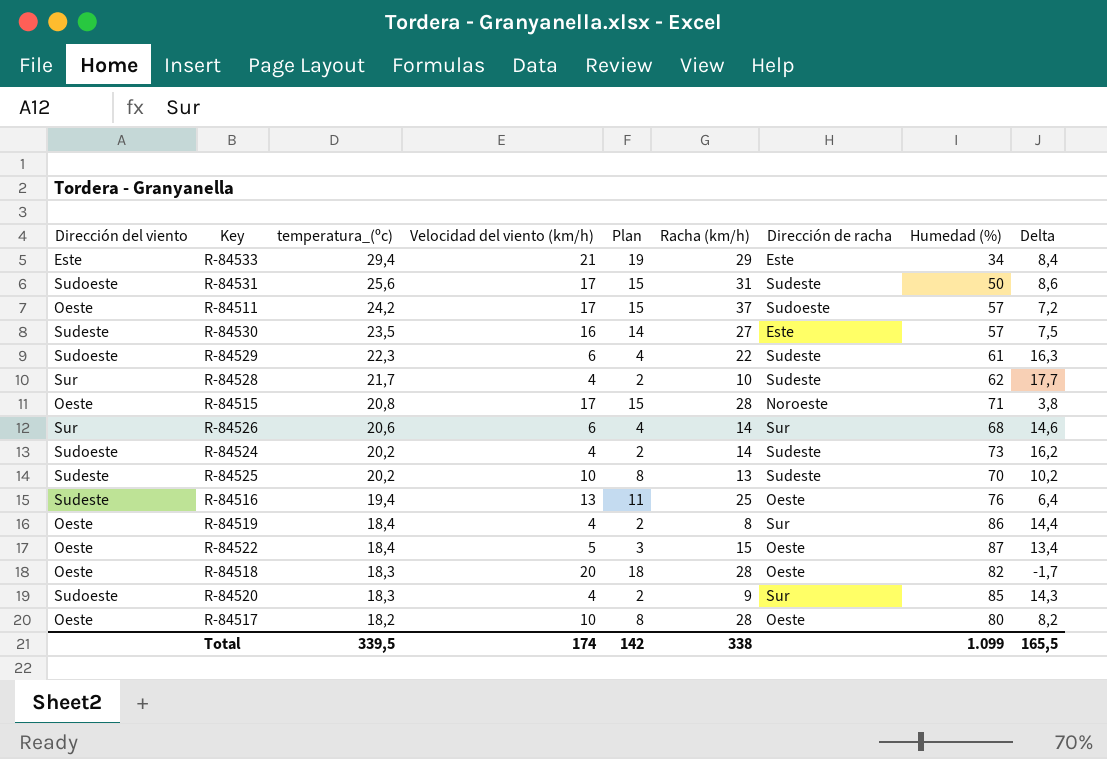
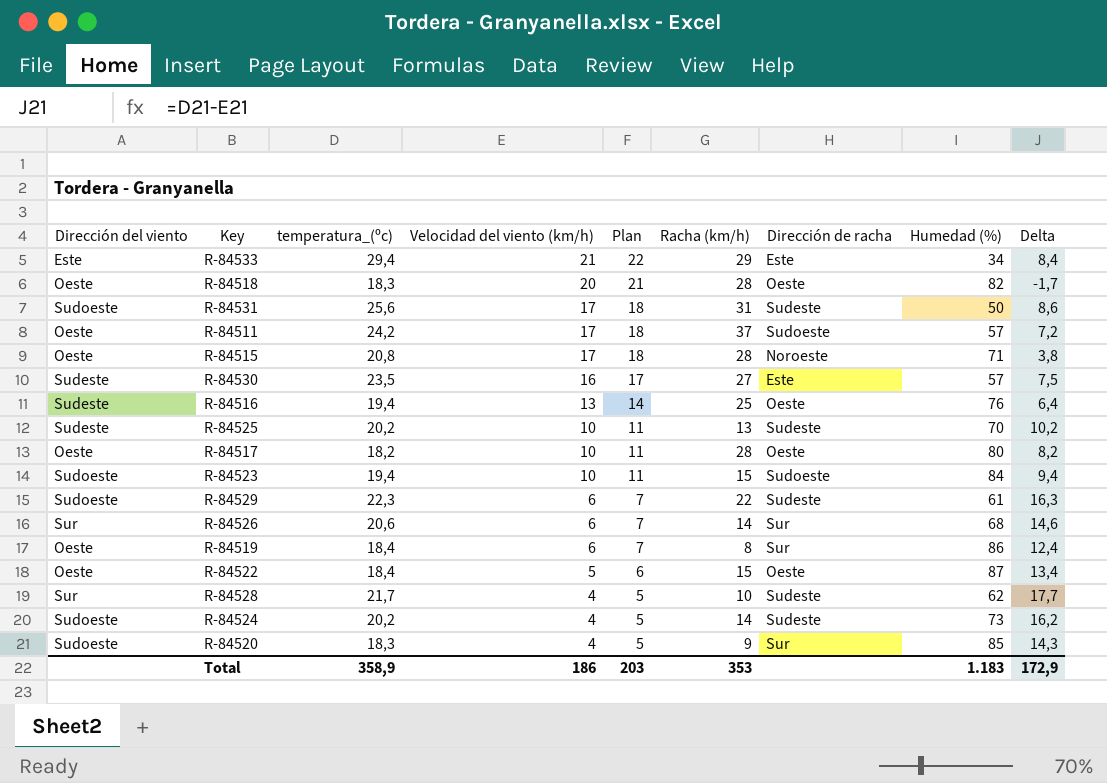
row order: temperatura_(ºc) descending -> Velocidad del viento (km/h) descending
column Plan | formula: [Velocidad del viento (km/h)] - 2 -> [Velocidad del viento (km/h)] + 1
row R-84523: none -> Sudoeste | 19,4 | 10 | 11 | 15 | Sudoeste | 84 | 9,4
R-84519 | Velocidad del viento (km/h): 4 -> 6
R-84519 | Delta: 14,4 -> 12,4
Total | temperatura_(ºc): 339,5 -> 358,9
Total | Velocidad del viento (km/h): 174 -> 186
Total | Plan: 142 -> 203
Total | Racha (km/h): 338 -> 353
Total | Humedad (%): 1.099 -> 1.183
Total | Delta: 165,5 -> 172,9

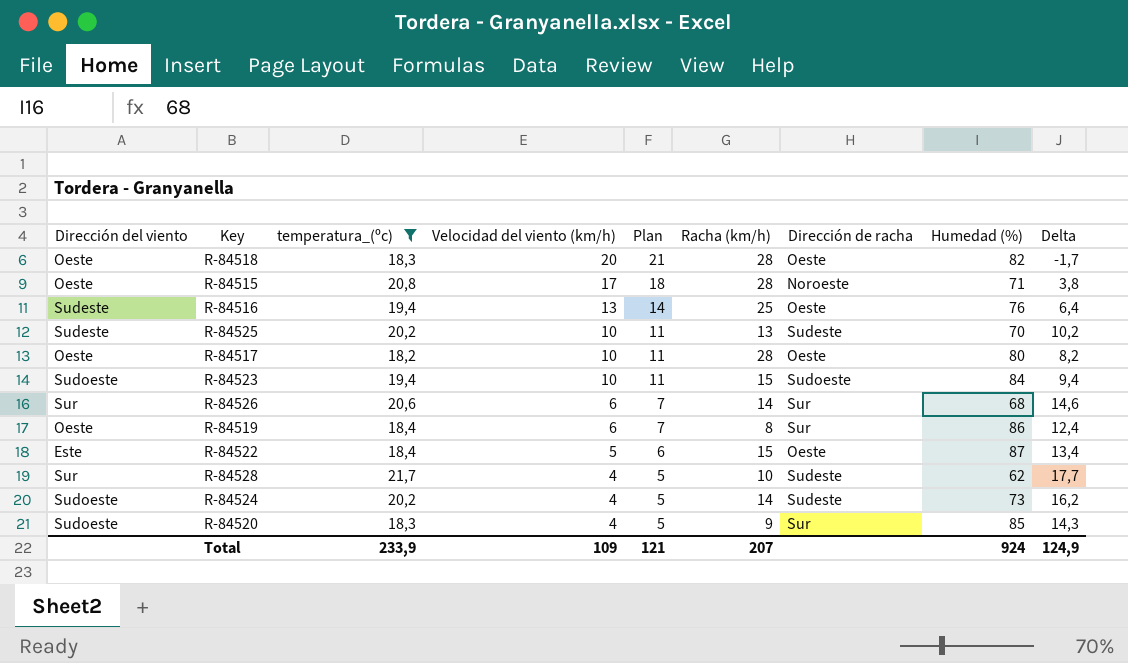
filter: none -> temperatura_(ºc) <= 21,7
R-84522 | Dirección del viento: Oeste -> Este
Total | temperatura_(ºc): 358,9 -> 233,9
Total | Velocidad del viento (km/h): 186 -> 109
Total | Plan: 203 -> 121
Total | Racha (km/h): 353 -> 207
Total | Humedad (%): 1.183 -> 924
Total | Delta: 172,9 -> 124,9

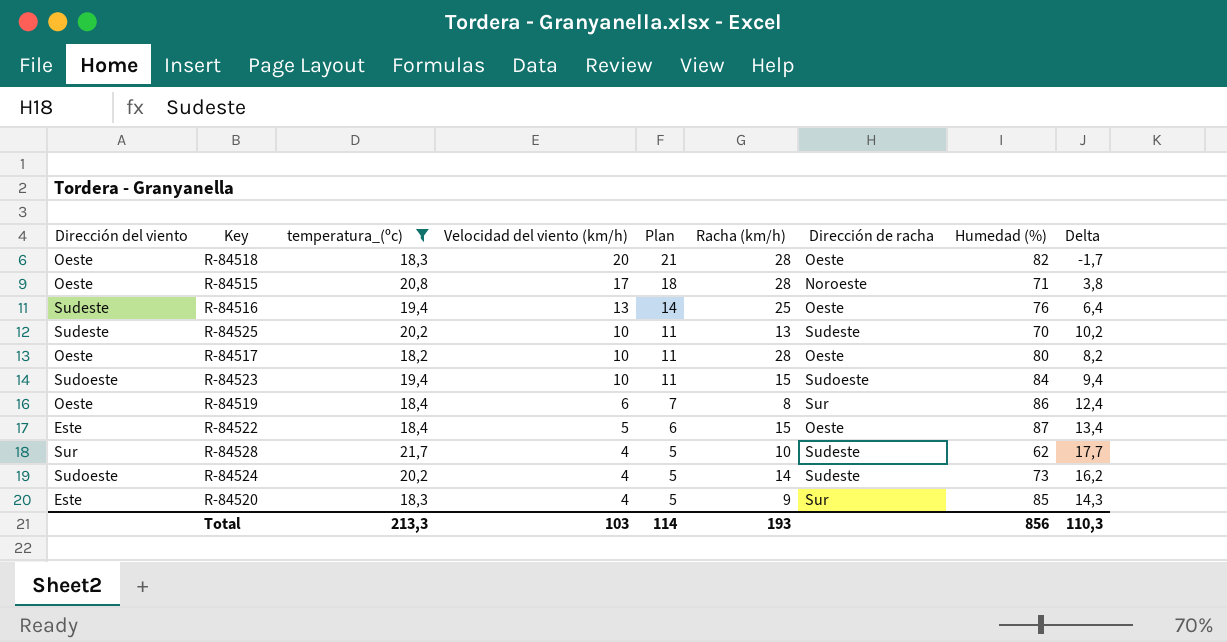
row R-84526: Sur | 20,6 | 6 | 7 | 14 | Sur | 68 | 14,6 -> none
R-84520 | Dirección del viento: Sudoeste -> Este
Total | temperatura_(ºc): 233,9 -> 213,3
Total | Velocidad del viento (km/h): 109 -> 103
Total | Plan: 121 -> 114
Total | Racha (km/h): 207 -> 193
Total | Humedad (%): 924 -> 856
Total | Delta: 124,9 -> 110,3

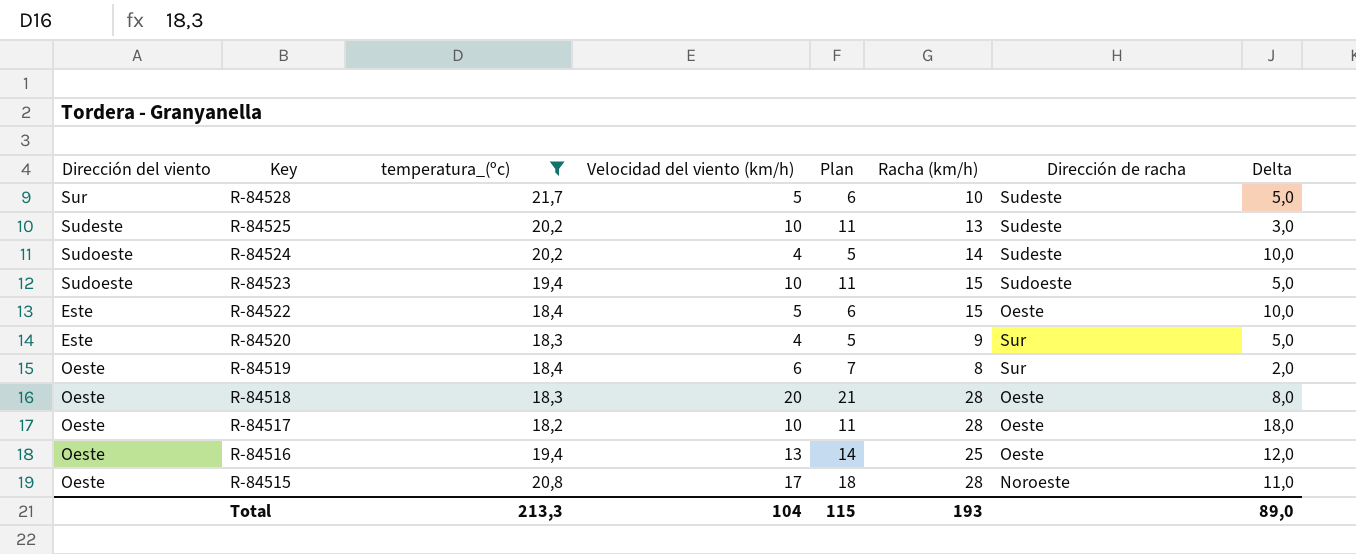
row order: Velocidad del viento (km/h) descending -> Key descending
column Humedad (%) | position: 8 -> none
column Delta | formula: [temperatura_(ºc)] - [Velocidad del viento (km/h)] -> [Racha (km/h)] - [Velocidad del viento (km/h)]
R-84528 | Velocidad del viento (km/h): 4 -> 5
R-84528 | Plan: 5 -> 6
R-84516 | Dirección del viento: Sudeste -> Oeste
Total | Velocidad del viento (km/h): 103 -> 104
Total | Plan: 114 -> 115
Total | Delta: 110,3 -> 89,0

